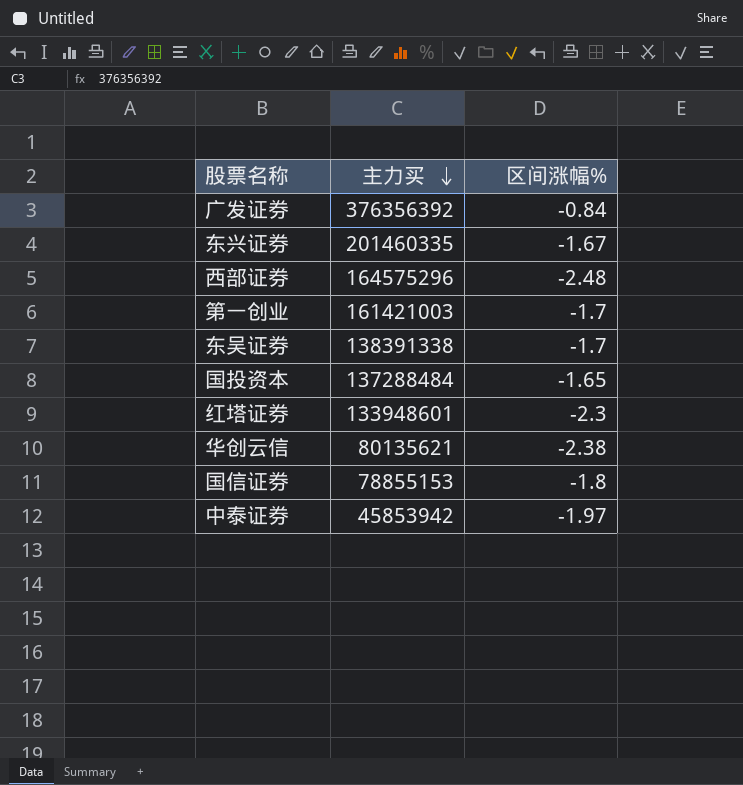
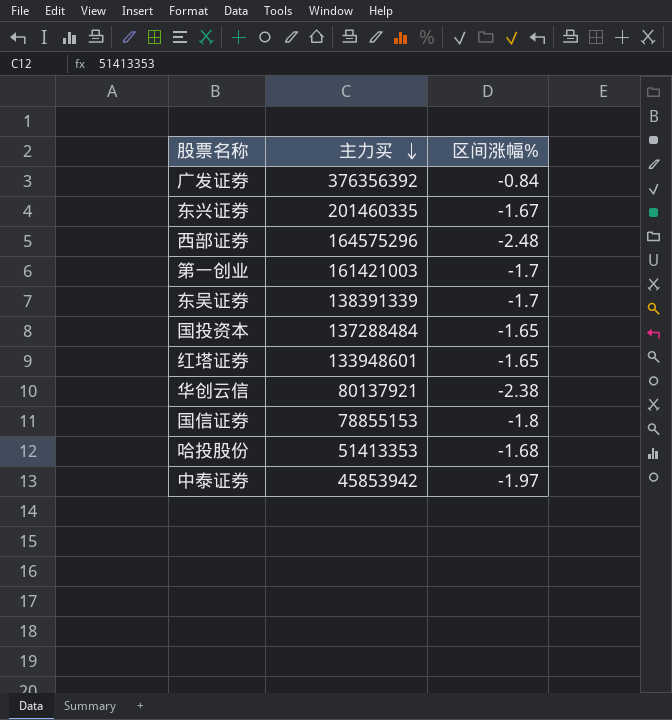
东吴证券 | 主力买: 138391338 -> 138391339
红塔证券 | 区间涨幅%: -2.3 -> -1.65
华创云信 | 主力买: 80135621 -> 80137921
row 哈投股份: none -> 51413353 | -1.68

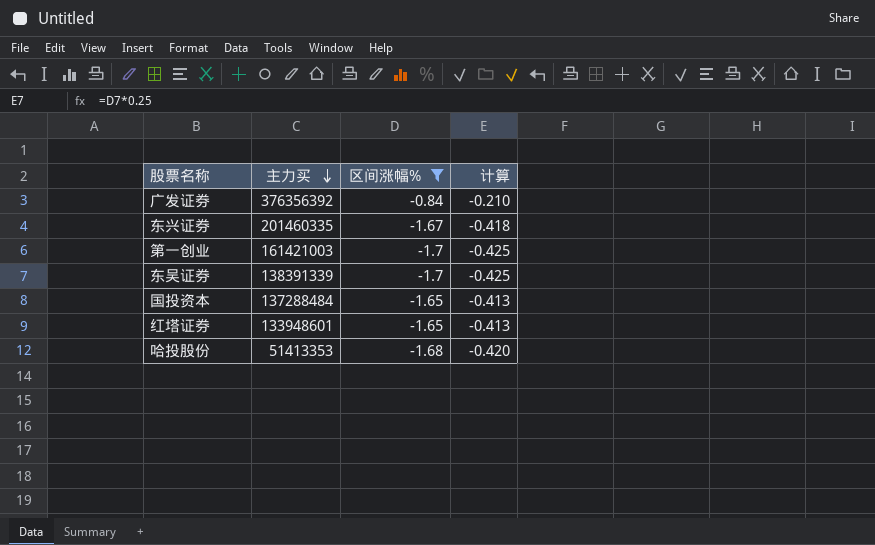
filter: none -> 区间涨幅% >= -1.7
column 计算 | formula: none -> [区间涨幅%] * 0.25

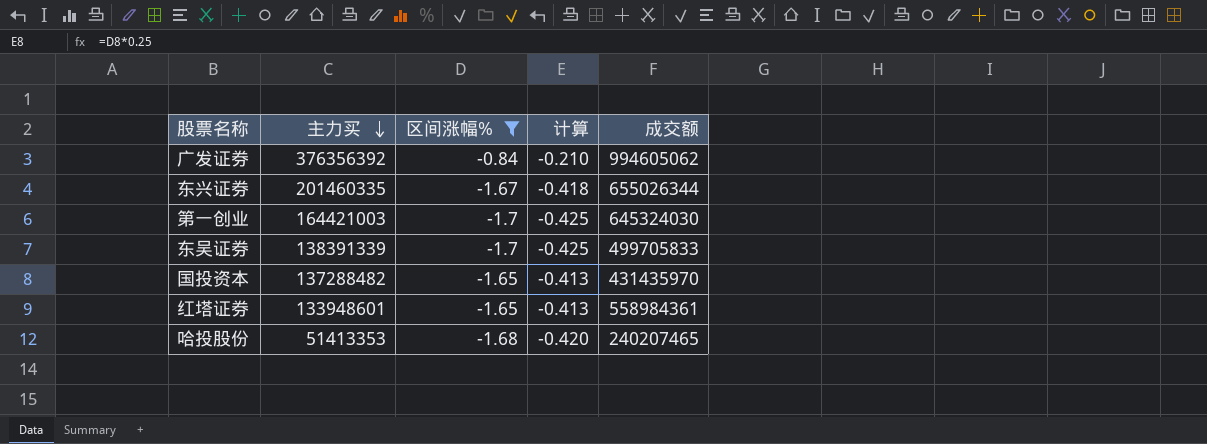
column 成交额 | position: none -> 5
第一创业 | 主力买: 161421003 -> 164421003
国投资本 | 主力买: 137288484 -> 137288482

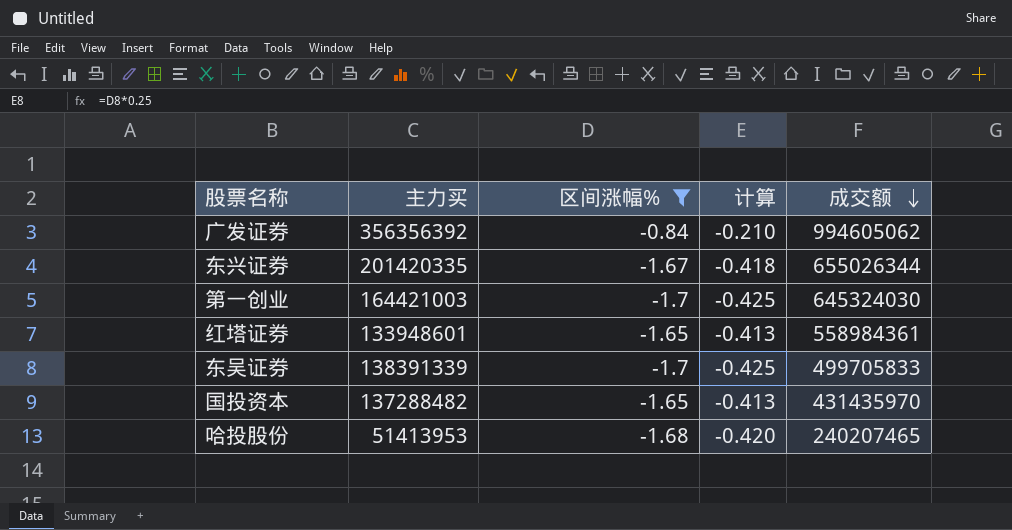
row order: 主力买 descending -> 成交额 descending
广发证券 | 主力买: 376356392 -> 356356392
东兴证券 | 主力买: 201460335 -> 201420335
哈投股份 | 主力买: 51413353 -> 51413953

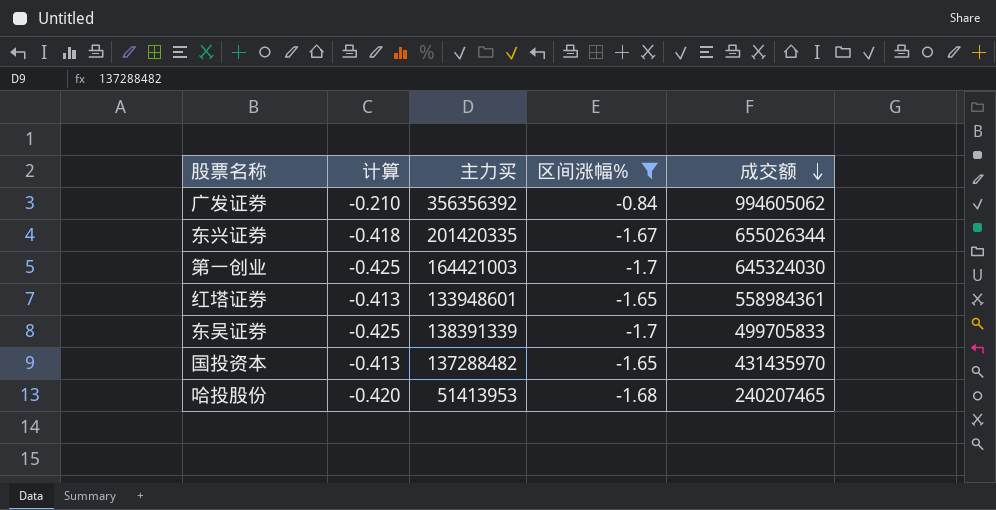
column 计算 | position: 4 -> 2

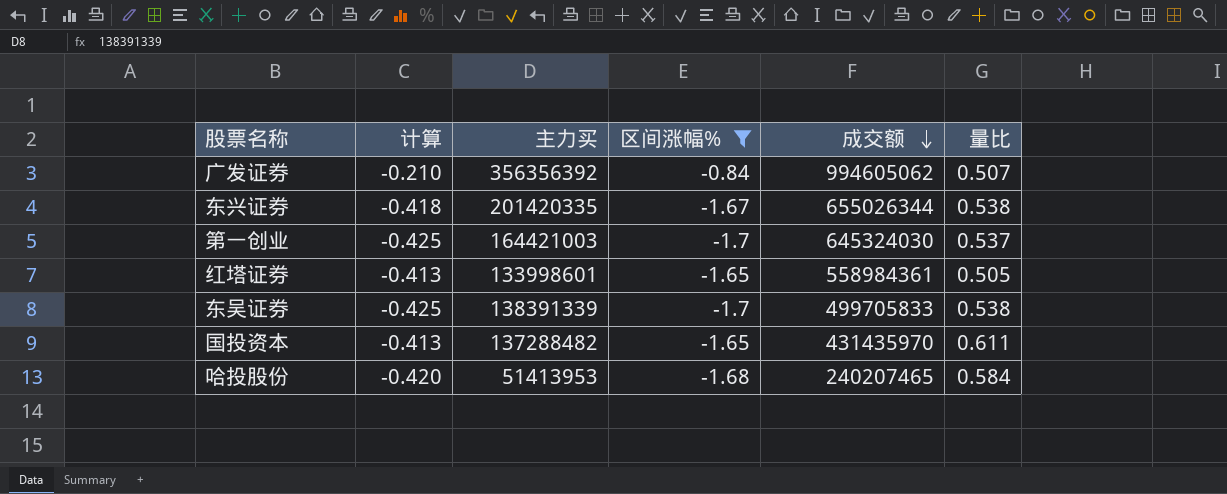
column 量比 | position: none -> 6
红塔证券 | 主力买: 133948601 -> 133998601

